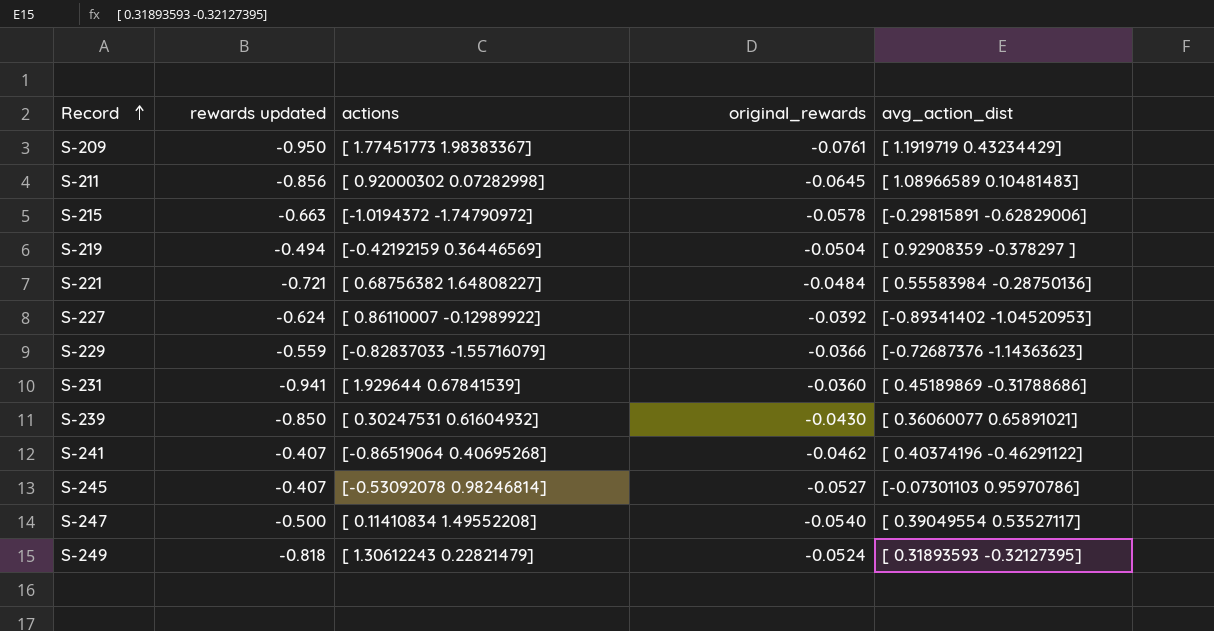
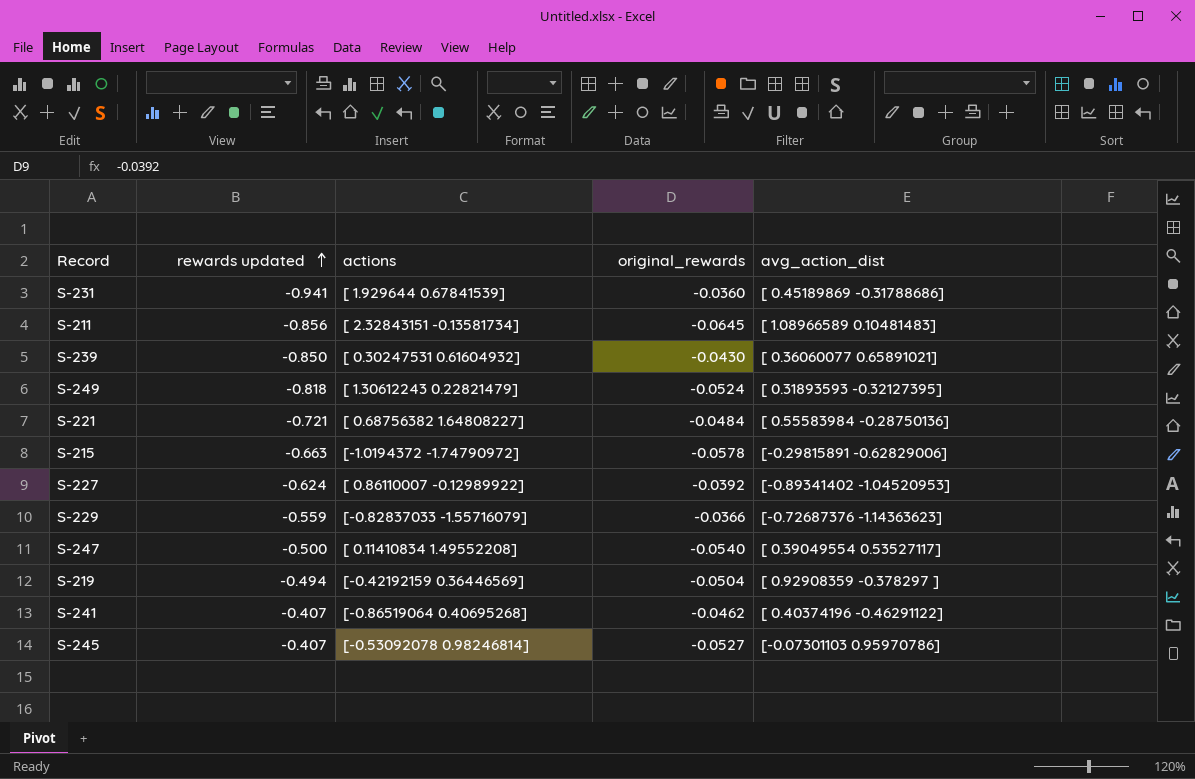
row order: Record ascending -> rewards updated ascending
row S-209: -0.950 | [ 1.77451773 1.98383367] | -0.0761 | [ 1.1919719 0.43234429] -> none
S-211 | actions: [ 0.92000302 0.07282998] -> [ 2.32843151 -0.13581734]

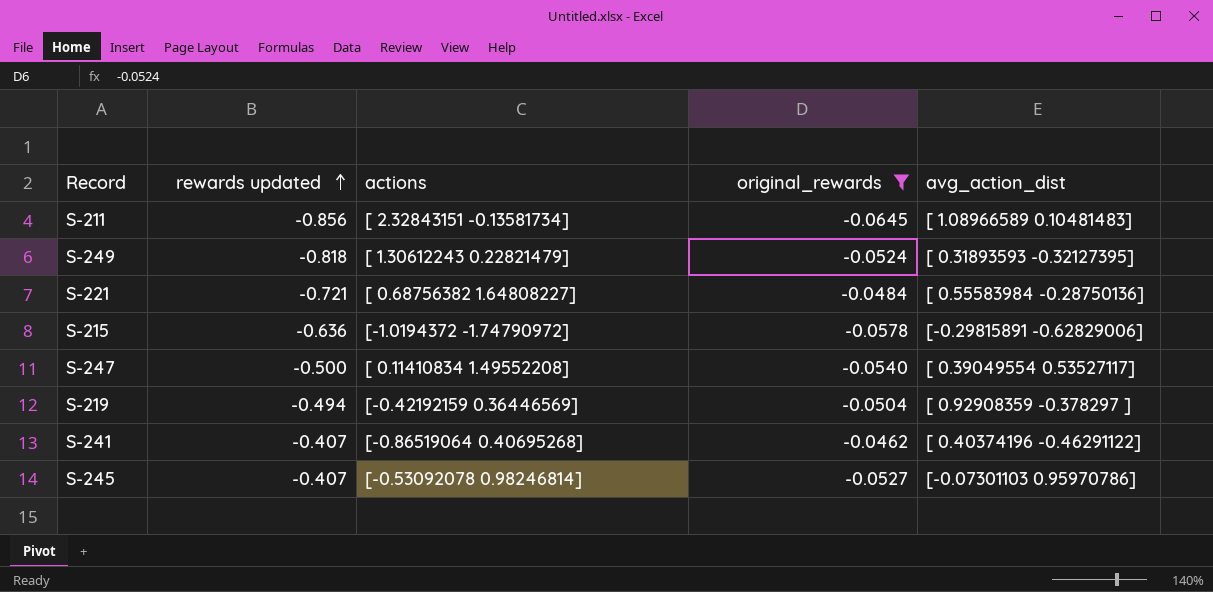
filter: none -> original_rewards <= -0.0462
S-215 | rewards updated: -0.663 -> -0.636

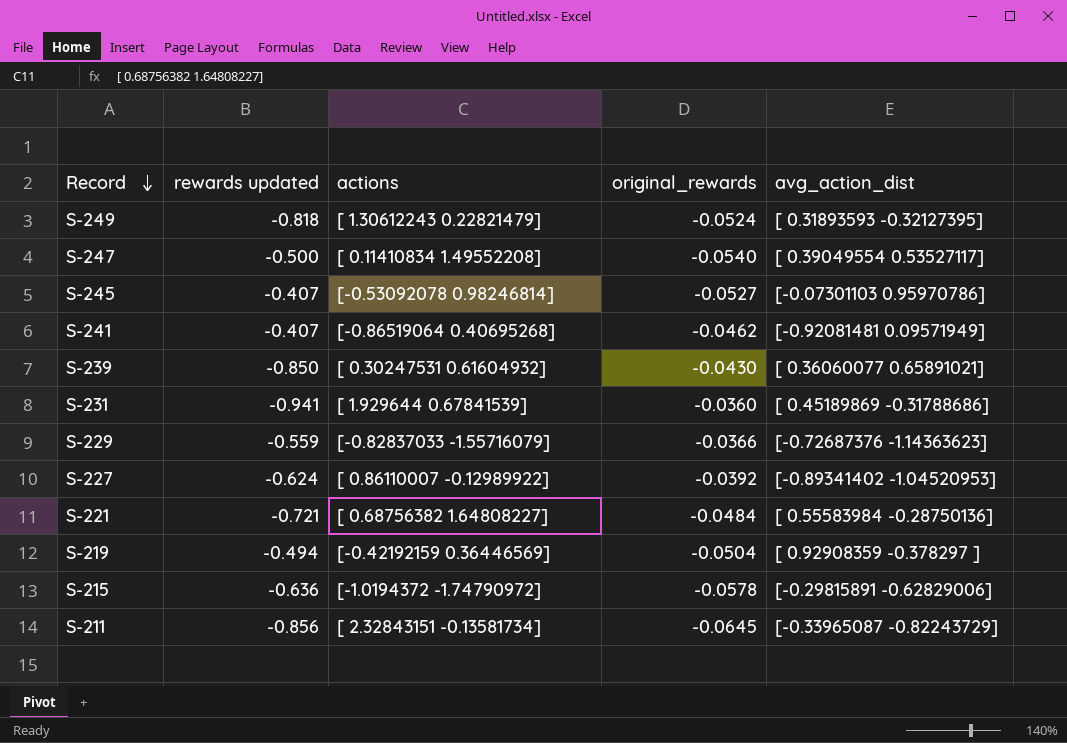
filter: original_rewards <= -0.0462 -> none
row order: rewards updated ascending -> Record descending
S-241 | avg_action_dist: [ 0.40374196 -0.46291122] -> [-0.92081481 0.09571949]
S-211 | avg_action_dist: [ 1.08966589 0.10481483] -> [-0.33965087 -0.82243729]

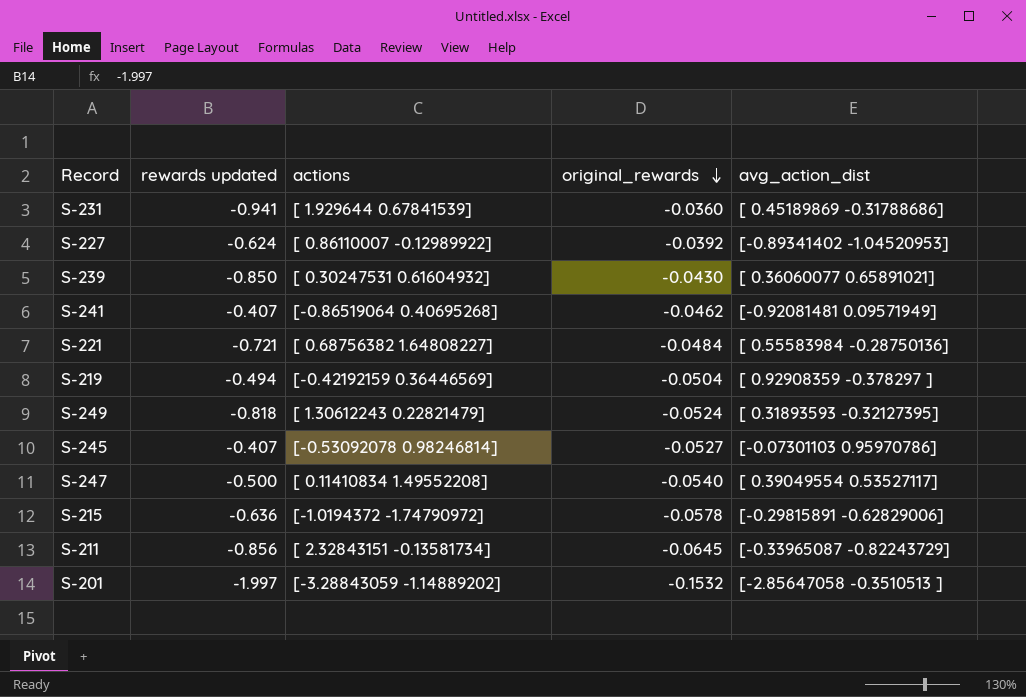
row order: Record descending -> original_rewards descending
row S-229: -0.559 | [-0.82837033 -1.55716079] | -0.0366 | [-0.72687376 -1.14363623] -> none
row S-201: none -> -1.997 | [-3.28843059 -1.14889202] | -0.1532 | [-2.85647058 -0.3510513 ]

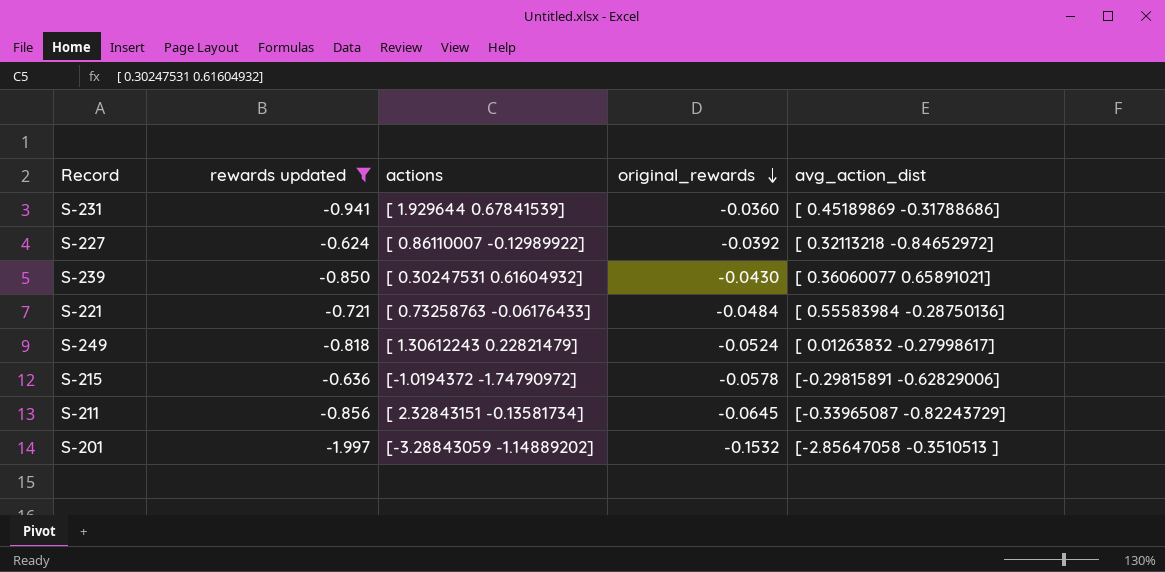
filter: none -> rewards updated <= -0.624
S-227 | avg_action_dist: [-0.89341402 -1.04520953] -> [ 0.32113218 -0.84652972]
S-221 | actions: [ 0.68756382 1.64808227] -> [ 0.73258763 -0.06176433]
S-249 | avg_action_dist: [ 0.31893593 -0.32127395] -> [ 0.01263832 -0.27998617]

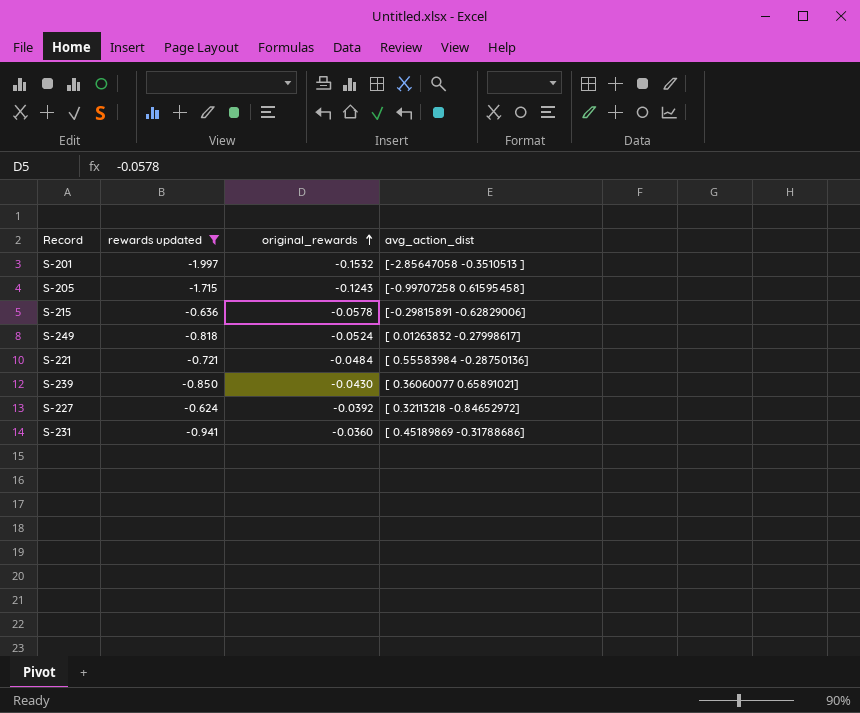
row order: original_rewards descending -> original_rewards ascending
column actions | position: 3 -> none
row S-211: -0.856 | [ 2.32843151 -0.13581734] | -0.0645 | [-0.33965087 -0.82243729] -> none
row S-205: none -> -1.715 | -0.1243 | [-0.99707258 0.61595458]

